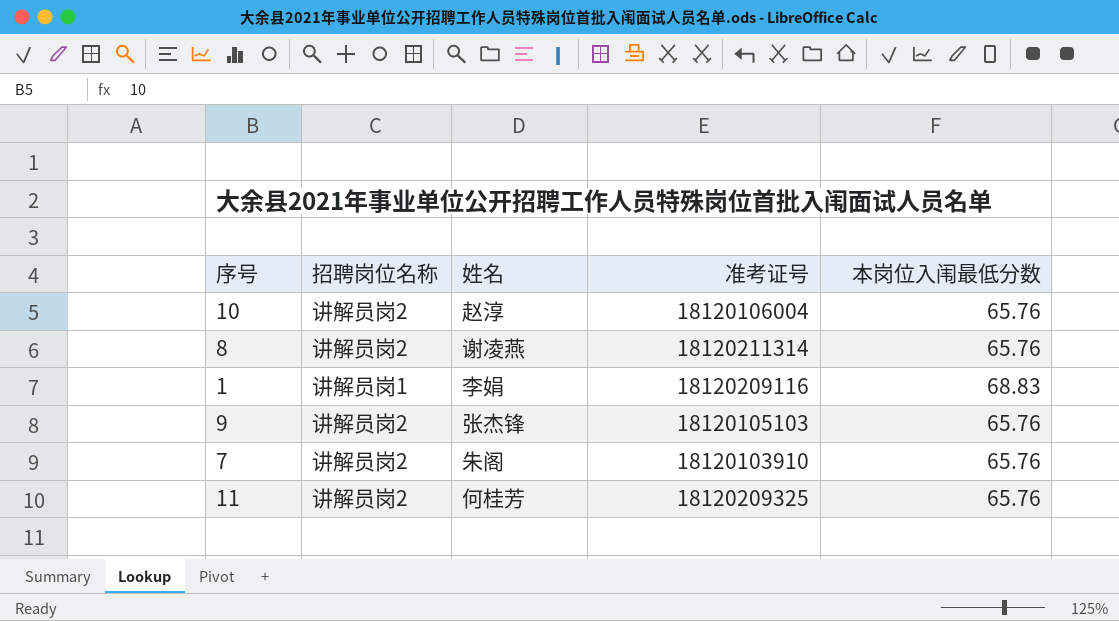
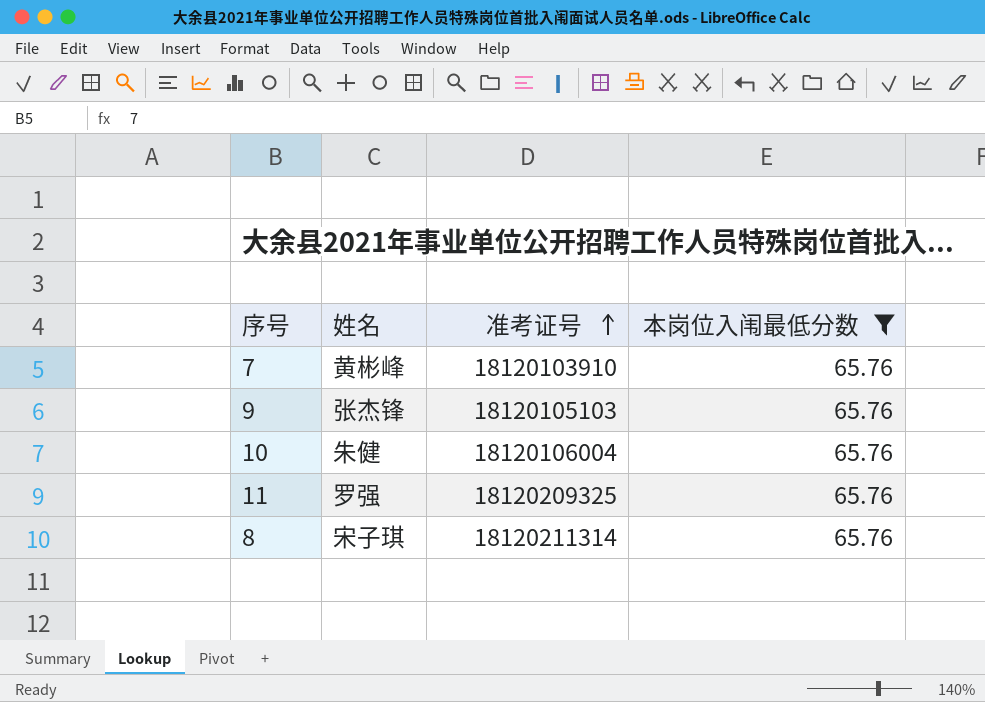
filter: none -> 本岗位入闱最低分数 = 65.76
row order: none -> 准考证号 ascending
column 招聘岗位名称 | position: 2 -> none
7 | 姓名: 朱阁 -> 黄彬峰
10 | 姓名: 赵淳 -> 朱健
11 | 姓名: 何桂芳 -> 罗强
8 | 姓名: 谢凌燕 -> 宋子琪

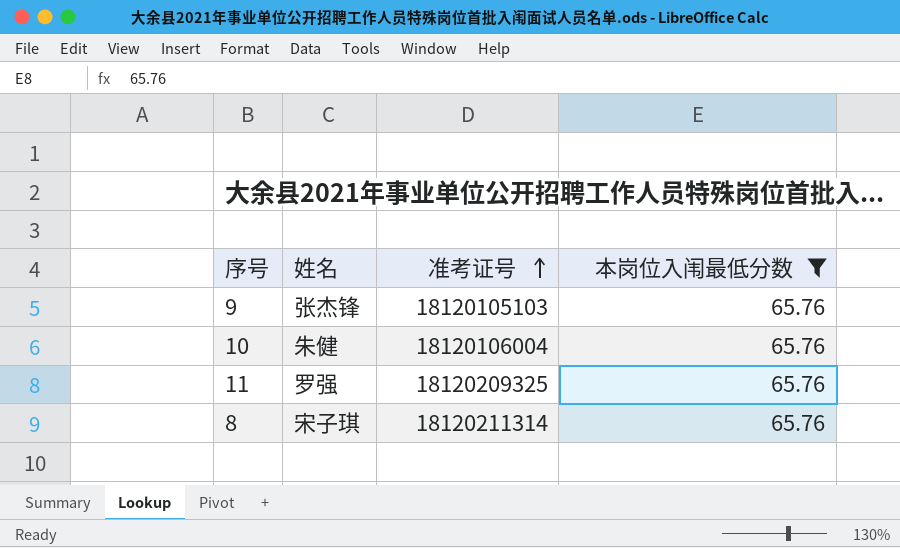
row 7: 黄彬峰 | 18120103910 | 65.76 -> none

